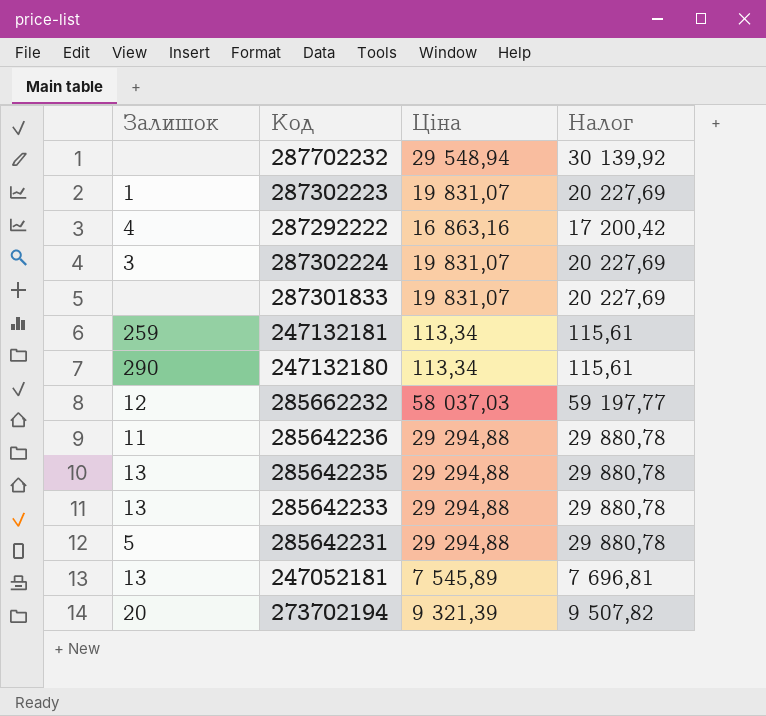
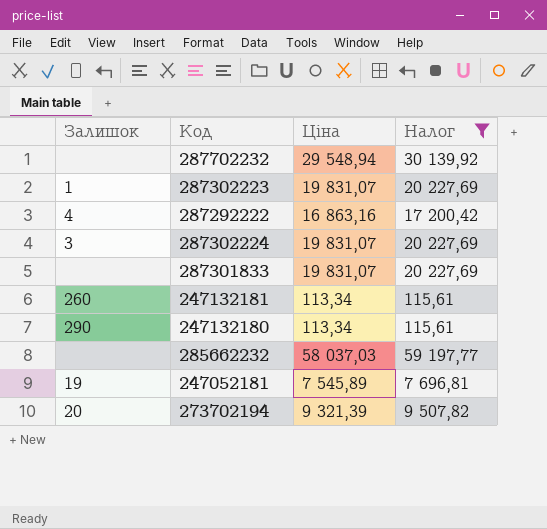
filter: none -> Налог != 29 880,78
247132181 | Залишок: 259 -> 260
285662232 | Залишок: 12 -> none
247052181 | Залишок: 13 -> 19

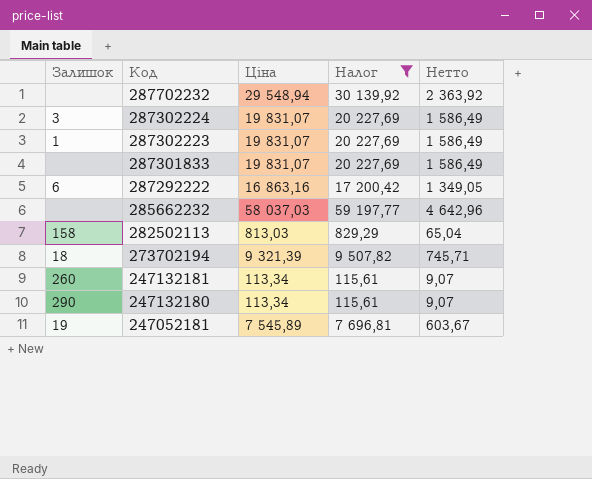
row order: none -> Код descending
column Нетто | formula: none -> [Ціна] * 0,08
287292222 | Залишок: 4 -> 6
row 282502113: none -> 158 | 813,03 | 829,29 | 65,04
273702194 | Залишок: 20 -> 18

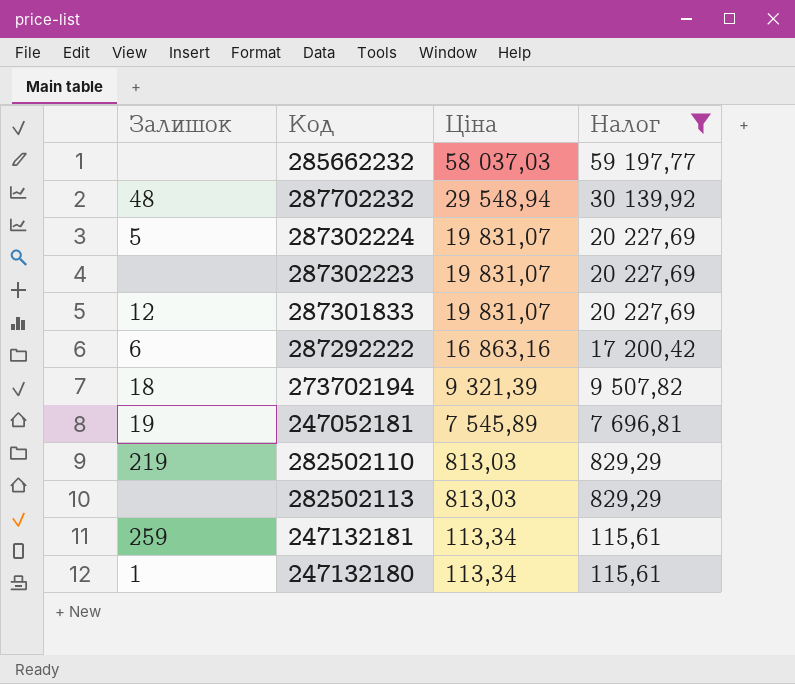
row order: Код descending -> Ціна descending
column Нетто | formula: [Ціна] * 0,08 -> none
287702232 | Залишок: none -> 48
287302224 | Залишок: 3 -> 5
287302223 | Залишок: 1 -> none
287301833 | Залишок: none -> 12
row 282502110: none -> 219 | 813,03 | 829,29
282502113 | Залишок: 158 -> none
247132181 | Залишок: 260 -> 259
247132180 | Залишок: 290 -> 1

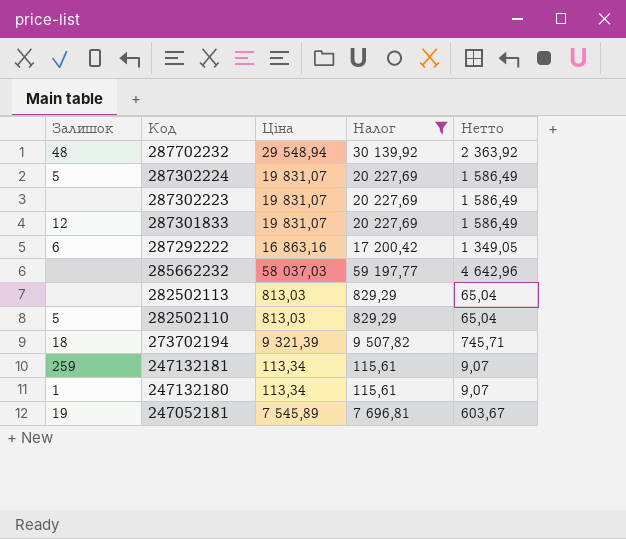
row order: Ціна descending -> Код descending
column Нетто | formula: none -> [Ціна] * 0,08
282502110 | Залишок: 219 -> 5

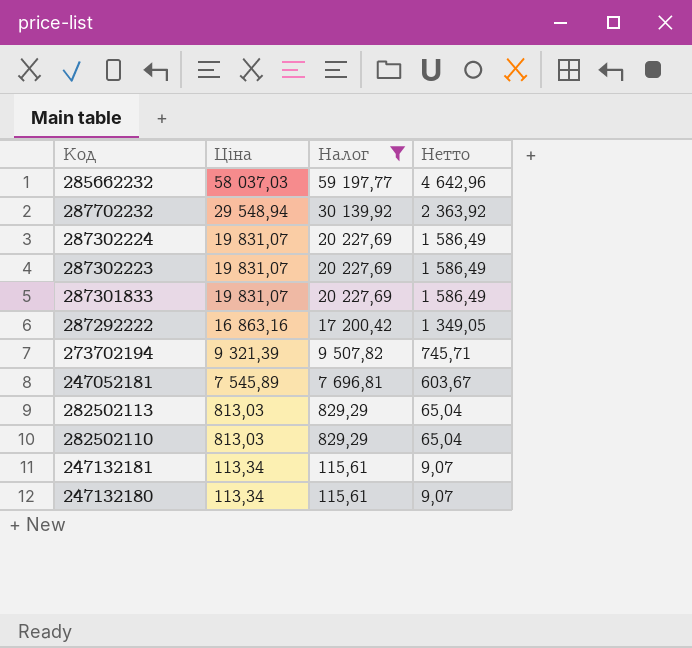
row order: Код descending -> Ціна descending
column Залишок | position: 1 -> none

